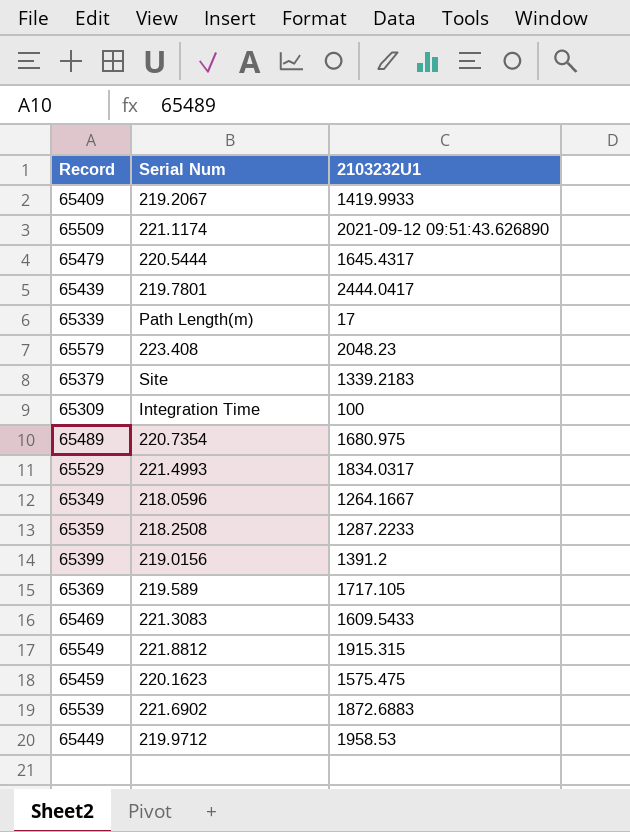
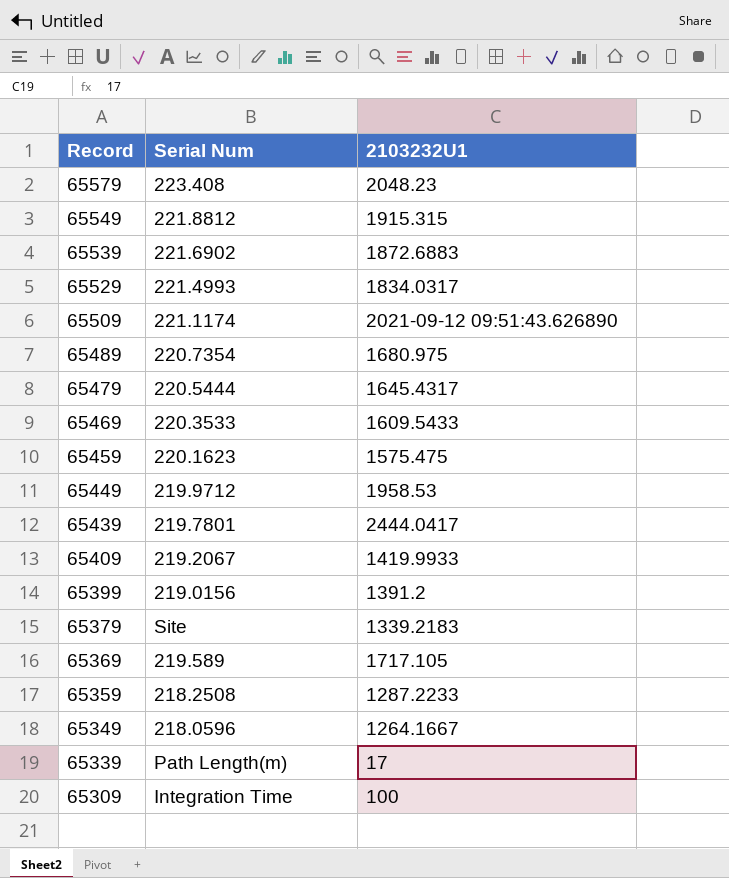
row order: none -> Record descending
65469 | Serial Num: 221.3083 -> 220.3533

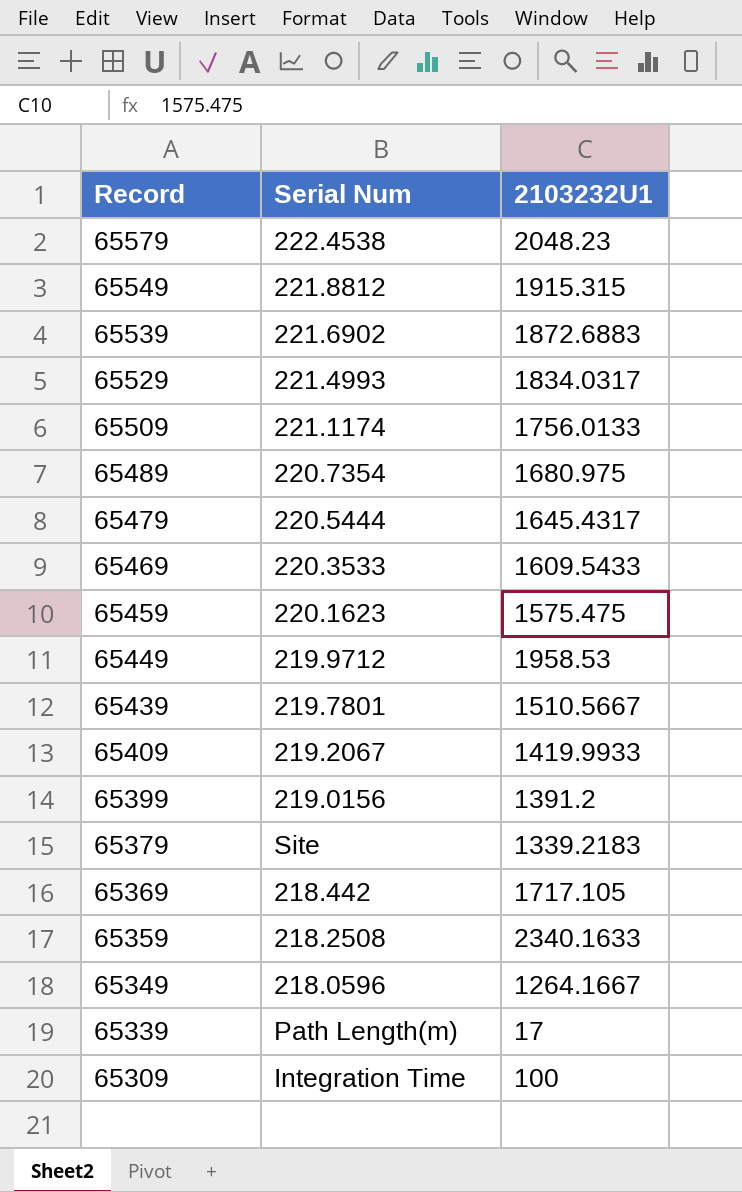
65579 | Serial Num: 223.408 -> 222.4538
65509 | 2103232U1: 2021-09-12 09:51:43.626890 -> 1756.0133
65439 | 2103232U1: 2444.0417 -> 1510.5667
65369 | Serial Num: 219.589 -> 218.442
65359 | 2103232U1: 1287.2233 -> 2340.1633

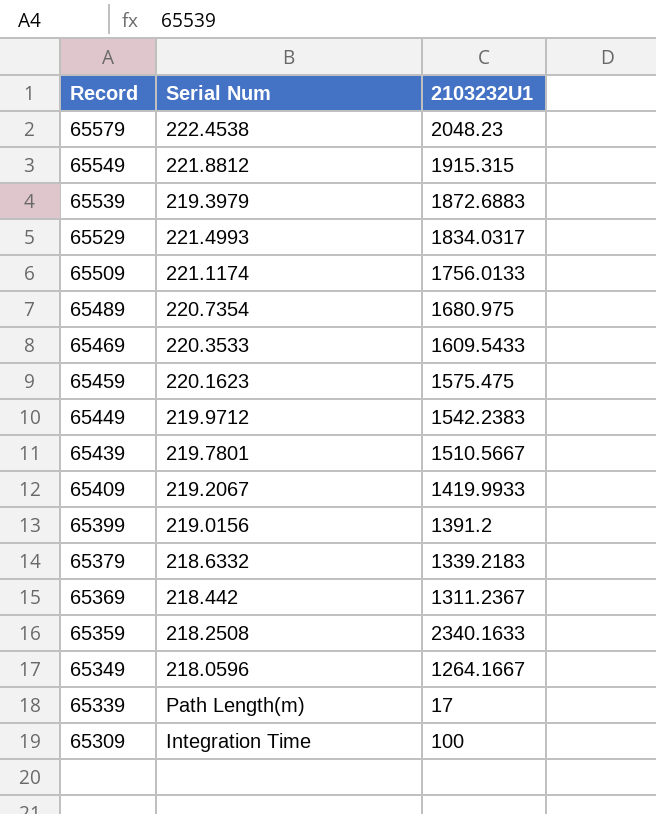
row 65479: 220.5444 | 1645.4317 -> none
65539 | Serial Num: 221.6902 -> 219.3979
65449 | 2103232U1: 1958.53 -> 1542.2383
65379 | Serial Num: Site -> 218.6332
65369 | 2103232U1: 1717.105 -> 1311.2367

